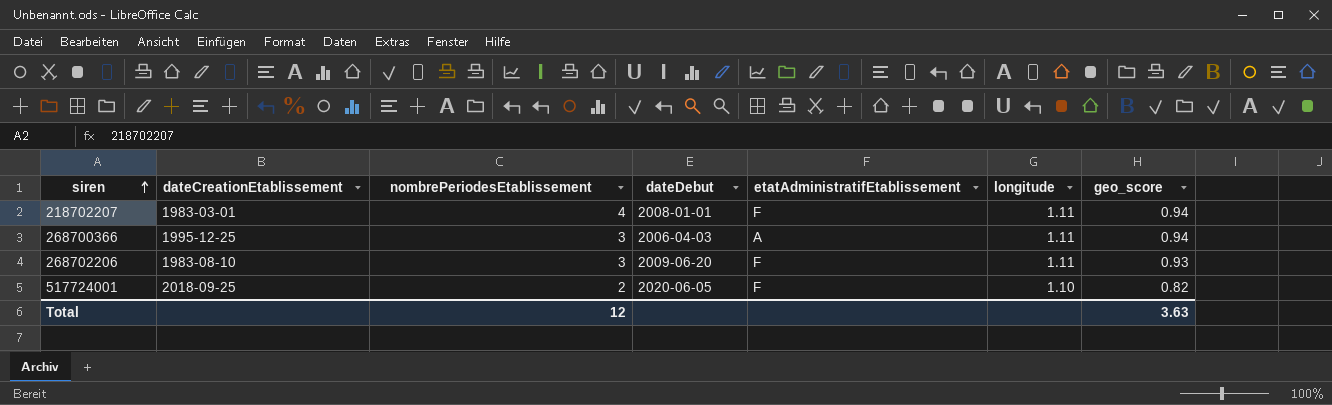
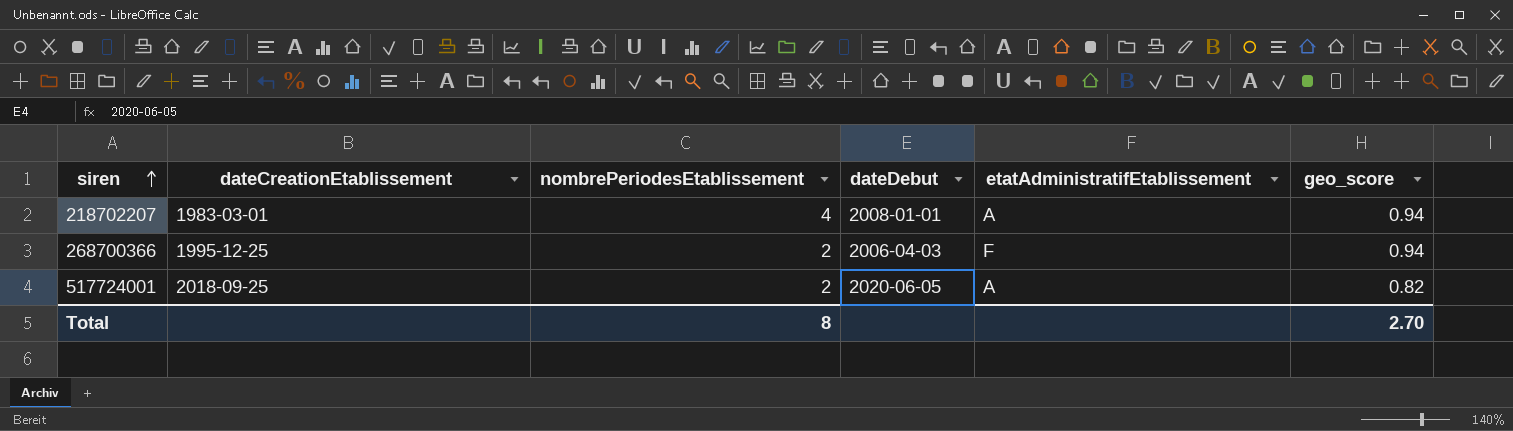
column longitude | position: 6 -> none
row 268702206: 1983-08-10 | 3 | 2009-06-20 | F | 1.11 | 0.93 -> none
218702207 | etatAdministratifEtablissement: F -> A
268700366 | nombrePeriodesEtablissement: 3 -> 2
268700366 | etatAdministratifEtablissement: A -> F
517724001 | etatAdministratifEtablissement: F -> A
Total | nombrePeriodesEtablissement: 12 -> 8
Total | geo_score: 3.63 -> 2.70

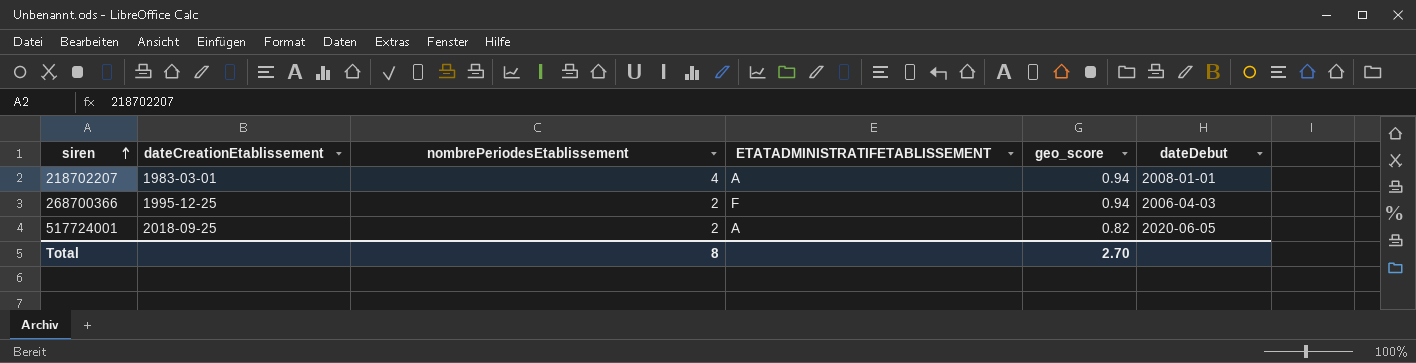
column name: etatAdministratifEtablissement -> ETATADMINISTRATIFETABLISSEMENT
column dateDebut | position: 4 -> 6

